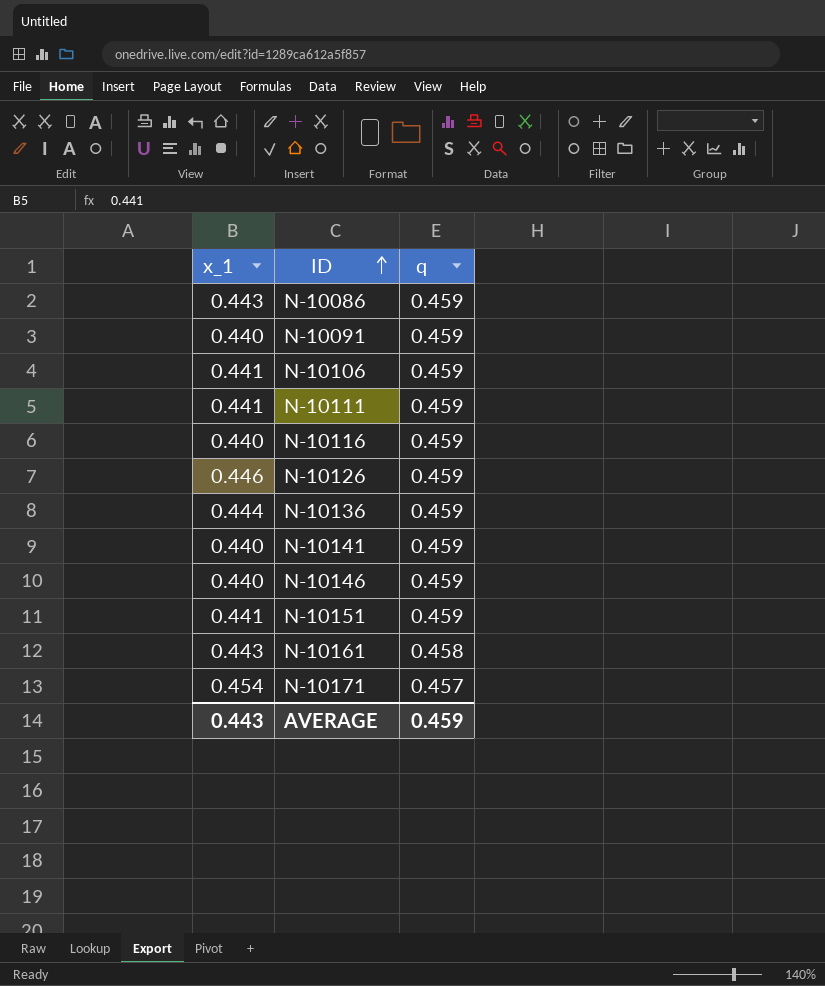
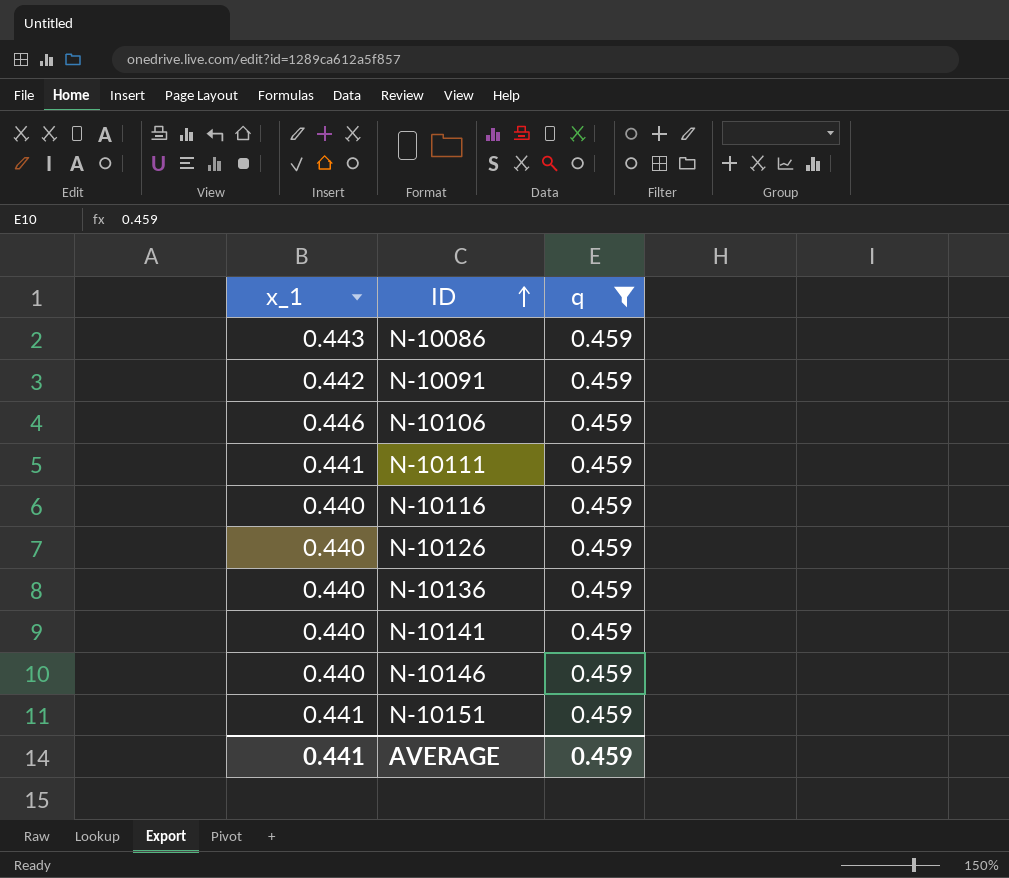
filter: none -> q = 0.459
N-10091 | x_1: 0.440 -> 0.442
N-10106 | x_1: 0.441 -> 0.446
N-10126 | x_1: 0.446 -> 0.440
N-10136 | x_1: 0.444 -> 0.440
AVERAGE | x_1: 0.443 -> 0.441

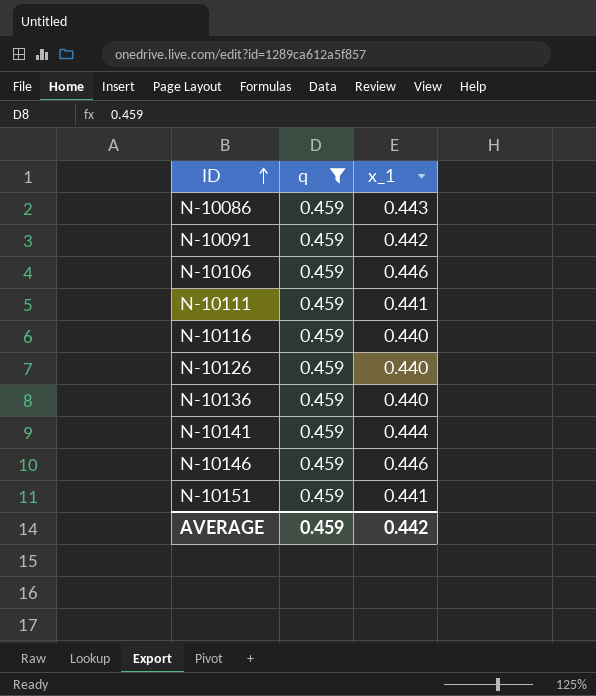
column x_1 | position: 1 -> 3
N-10141 | x_1: 0.440 -> 0.444
N-10146 | x_1: 0.440 -> 0.446
AVERAGE | x_1: 0.441 -> 0.442

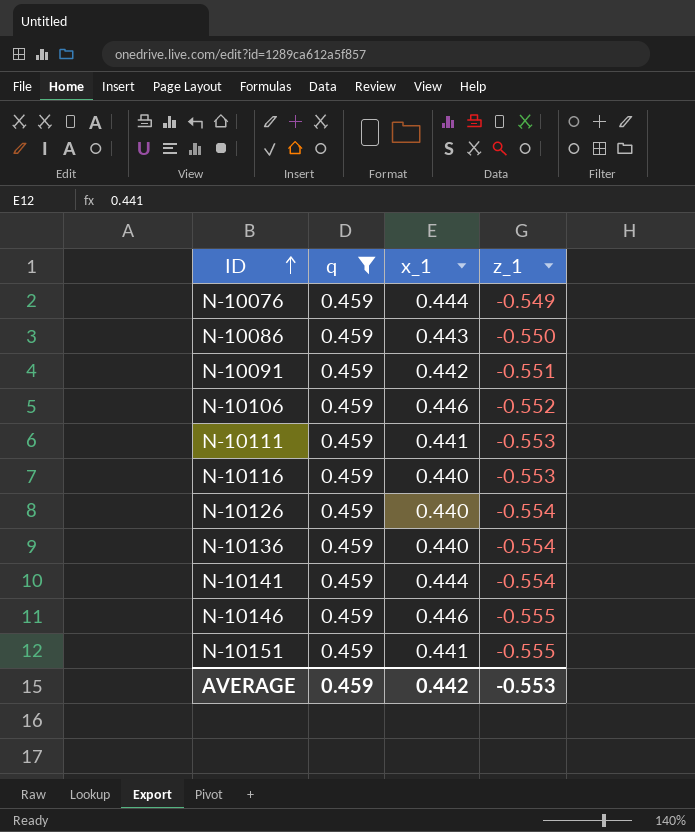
column z_1 | position: none -> 4
row N-10076: none -> 0.459 | 0.444 | -0.549

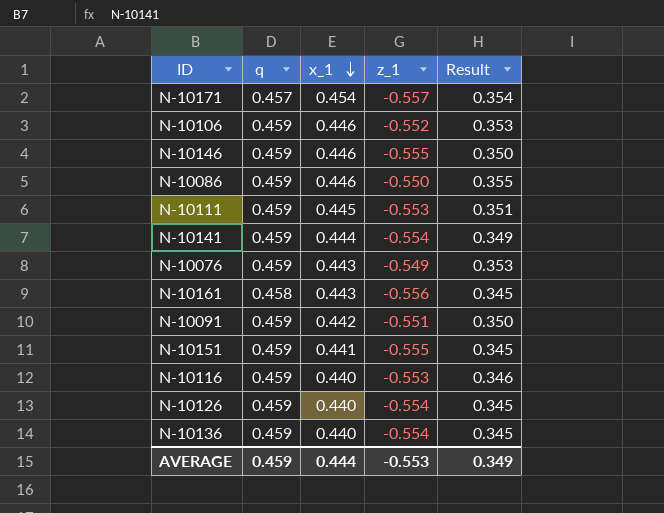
filter: q = 0.459 -> none
row order: ID ascending -> x_1 descending
column Result | formula: none -> [q] + [x_1] + [z_1]
N-10086 | x_1: 0.443 -> 0.446
N-10111 | x_1: 0.441 -> 0.445
N-10076 | x_1: 0.444 -> 0.443
AVERAGE | x_1: 0.442 -> 0.444

